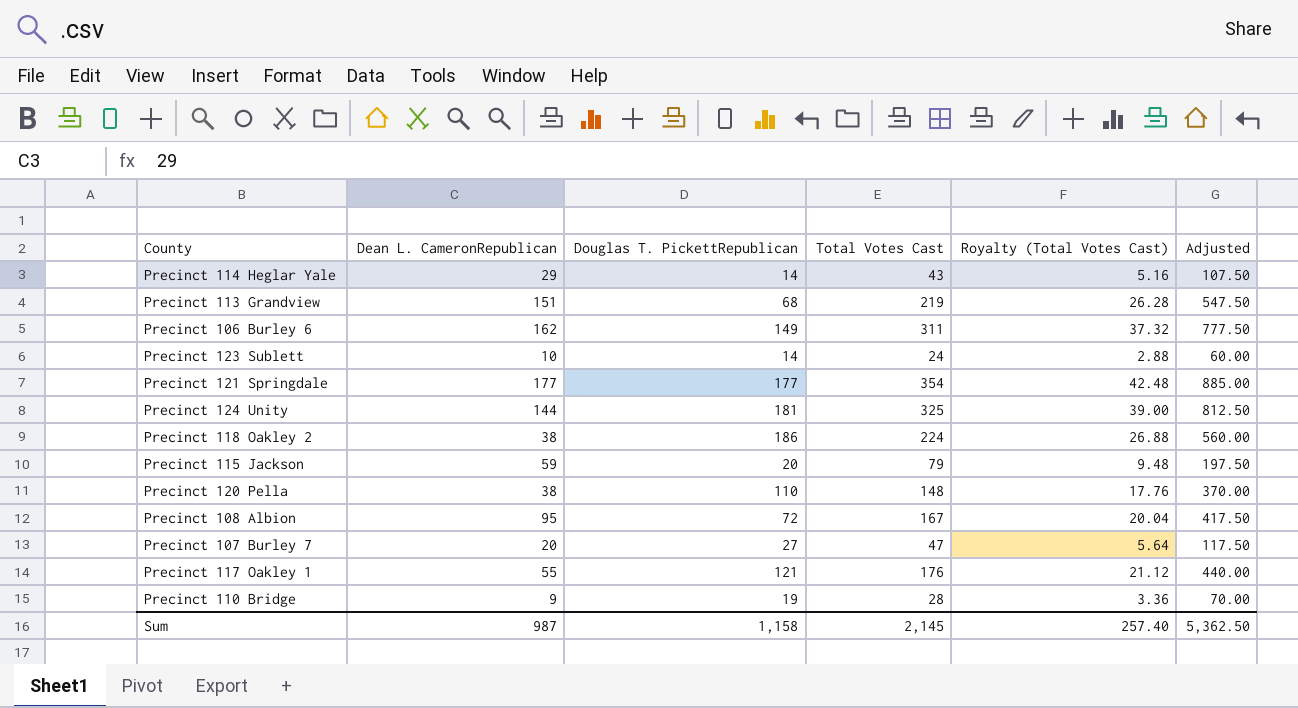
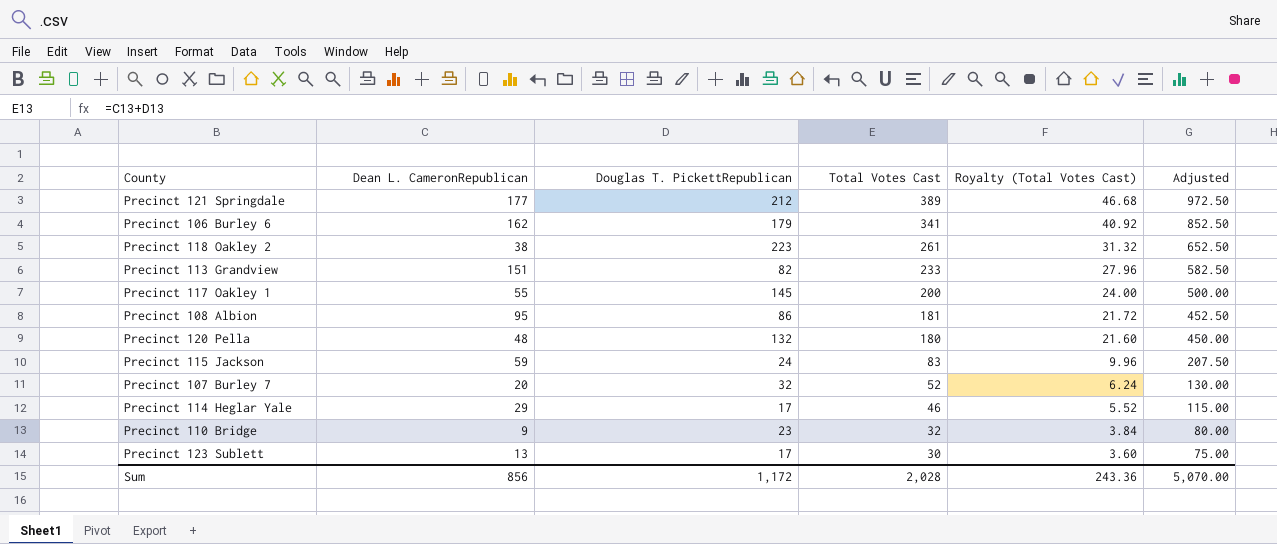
row order: none -> Total Votes Cast descending
row Precinct 124 Unity: 144 | 181 | 325 | 39.00 | 812.50 -> none
Precinct 121 Springdale | Douglas T. PickettRepublican: 177 -> 212
Precinct 121 Springdale | Total Votes Cast: 354 -> 389
Precinct 121 Springdale | Royalty (Total Votes Cast): 42.48 -> 46.68
Precinct 121 Springdale | Adjusted: 885.00 -> 972.50
Precinct 106 Burley 6 | Douglas T. PickettRepublican: 149 -> 179
Precinct 106 Burley 6 | Total Votes Cast: 311 -> 341
Precinct 106 Burley 6 | Royalty (Total Votes Cast): 37.32 -> 40.92
Precinct 106 Burley 6 | Adjusted: 777.50 -> 852.50
Precinct 118 Oakley 2 | Douglas T. PickettRepublican: 186 -> 223
Precinct 118 Oakley 2 | Total Votes Cast: 224 -> 261
Precinct 118 Oakley 2 | Royalty (Total Votes Cast): 26.88 -> 31.32
Precinct 118 Oakley 2 | Adjusted: 560.00 -> 652.50
Precinct 113 Grandview | Douglas T. PickettRepublican: 68 -> 82
Precinct 113 Grandview | Total Votes Cast: 219 -> 233
Precinct 113 Grandview | Royalty (Total Votes Cast): 26.28 -> 27.96
Precinct 113 Grandview | Adjusted: 547.50 -> 582.50
Precinct 117 Oakley 1 | Douglas T. PickettRepublican: 121 -> 145
Precinct 117 Oakley 1 | Total Votes Cast: 176 -> 200
Precinct 117 Oakley 1 | Royalty (Total Votes Cast): 21.12 -> 24.00
Precinct 117 Oakley 1 | Adjusted: 440.00 -> 500.00
Precinct 108 Albion | Douglas T. PickettRepublican: 72 -> 86
Precinct 108 Albion | Total Votes Cast: 167 -> 181
Precinct 108 Albion | Royalty (Total Votes Cast): 20.04 -> 21.72
Precinct 108 Albion | Adjusted: 417.50 -> 452.50
Precinct 120 Pella | Dean L. CameronRepublican: 38 -> 48
Precinct 120 Pella | Douglas T. PickettRepublican: 110 -> 132
Precinct 120 Pella | Total Votes Cast: 148 -> 180
Precinct 120 Pella | Royalty (Total Votes Cast): 17.76 -> 21.60
Precinct 120 Pella | Adjusted: 370.00 -> 450.00
Precinct 115 Jackson | Douglas T. PickettRepublican: 20 -> 24
Precinct 115 Jackson | Total Votes Cast: 79 -> 83
Precinct 115 Jackson | Royalty (Total Votes Cast): 9.48 -> 9.96
Precinct 115 Jackson | Adjusted: 197.50 -> 207.50
Precinct 107 Burley 7 | Douglas T. PickettRepublican: 27 -> 32
Precinct 107 Burley 7 | Total Votes Cast: 47 -> 52
Precinct 107 Burley 7 | Royalty (Total Votes Cast): 5.64 -> 6.24
Precinct 107 Burley 7 | Adjusted: 117.50 -> 130.00
Precinct 114 Heglar Yale | Douglas T. PickettRepublican: 14 -> 17
Precinct 114 Heglar Yale | Total Votes Cast: 43 -> 46
Precinct 114 Heglar Yale | Royalty (Total Votes Cast): 5.16 -> 5.52
Precinct 114 Heglar Yale | Adjusted: 107.50 -> 115.00
Precinct 110 Bridge | Douglas T. PickettRepublican: 19 -> 23
Precinct 110 Bridge | Total Votes Cast: 28 -> 32
Precinct 110 Bridge | Royalty (Total Votes Cast): 3.36 -> 3.84
Precinct 110 Bridge | Adjusted: 70.00 -> 80.00
Precinct 123 Sublett | Dean L. CameronRepublican: 10 -> 13
Precinct 123 Sublett | Douglas T. PickettRepublican: 14 -> 17
Precinct 123 Sublett | Total Votes Cast: 24 -> 30
Precinct 123 Sublett | Royalty (Total Votes Cast): 2.88 -> 3.60
Precinct 123 Sublett | Adjusted: 60.00 -> 75.00
Sum | Dean L. CameronRepublican: 987 -> 856
Sum | Douglas T. PickettRepublican: 1,158 -> 1,172
Sum | Total Votes Cast: 2,145 -> 2,028
Sum | Royalty (Total Votes Cast): 257.40 -> 243.36
Sum | Adjusted: 5,362.50 -> 5,070.00

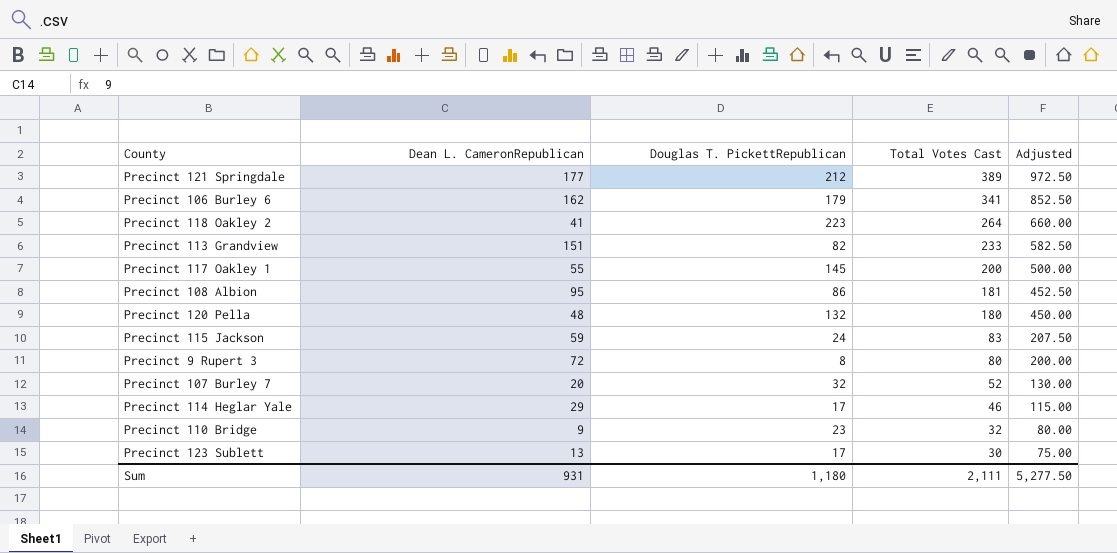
column Royalty (Total Votes Cast) | formula: [Total Votes Cast] * 0.12 -> none
Precinct 118 Oakley 2 | Dean L. CameronRepublican: 38 -> 41
Precinct 118 Oakley 2 | Total Votes Cast: 261 -> 264
Precinct 118 Oakley 2 | Adjusted: 652.50 -> 660.00
row Precinct 9 Rupert 3: none -> 72 | 8 | 80 | 200.00
Sum | Dean L. CameronRepublican: 856 -> 931
Sum | Douglas T. PickettRepublican: 1,172 -> 1,180
Sum | Total Votes Cast: 2,028 -> 2,111
Sum | Adjusted: 5,070.00 -> 5,277.50

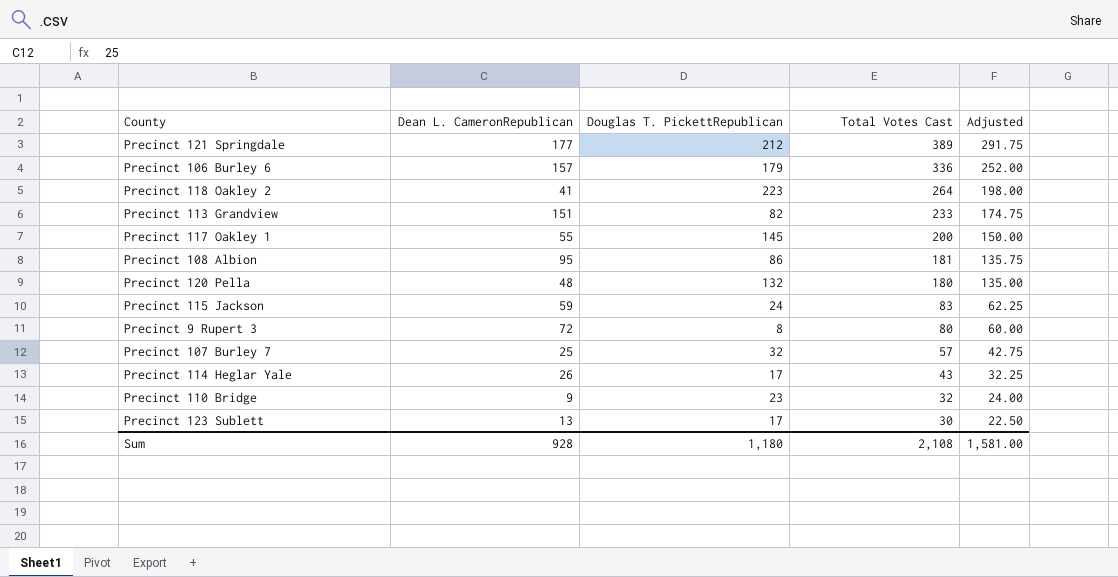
column Adjusted | formula: [Total Votes Cast] * 2.5 -> [Total Votes Cast] * 0.75
Precinct 106 Burley 6 | Dean L. CameronRepublican: 162 -> 157
Precinct 106 Burley 6 | Total Votes Cast: 341 -> 336
Precinct 107 Burley 7 | Dean L. CameronRepublican: 20 -> 25
Precinct 107 Burley 7 | Total Votes Cast: 52 -> 57
Precinct 114 Heglar Yale | Dean L. CameronRepublican: 29 -> 26
Precinct 114 Heglar Yale | Total Votes Cast: 46 -> 43
Sum | Dean L. CameronRepublican: 931 -> 928
Sum | Total Votes Cast: 2,111 -> 2,108
Sum | Adjusted: 5,277.50 -> 1,581.00

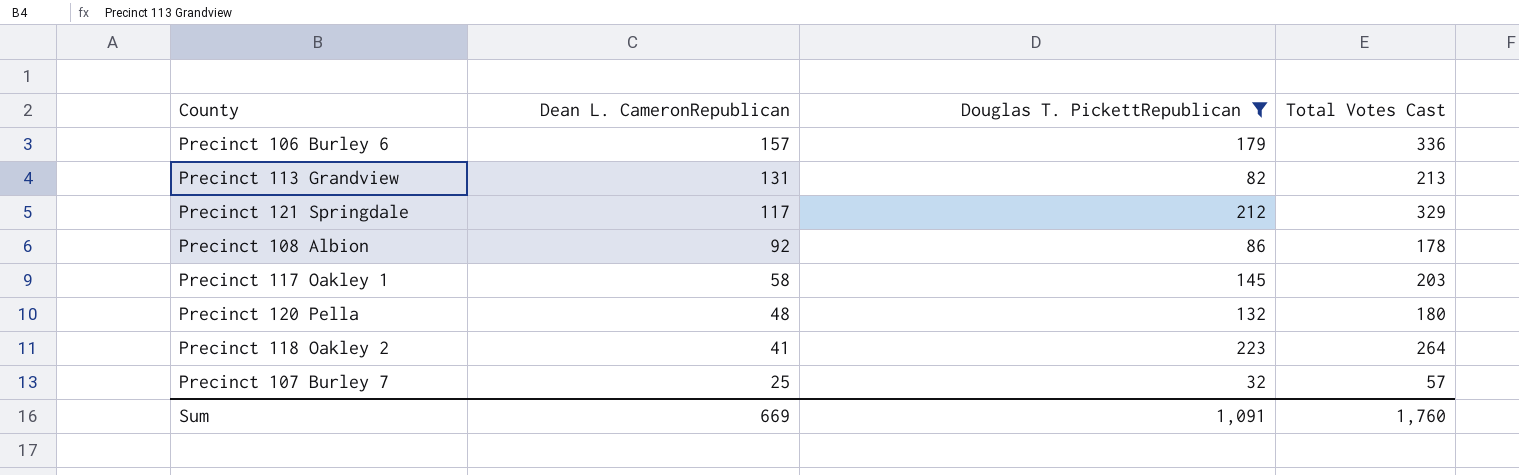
filter: none -> Douglas T. PickettRepublican >= 32
row order: Total Votes Cast descending -> Dean L. CameronRepublican descending
column Adjusted | formula: [Total Votes Cast] * 0.75 -> none
Precinct 113 Grandview | Dean L. CameronRepublican: 151 -> 131
Precinct 113 Grandview | Total Votes Cast: 233 -> 213
Precinct 121 Springdale | Dean L. CameronRepublican: 177 -> 117
Precinct 121 Springdale | Total Votes Cast: 389 -> 329
Precinct 108 Albion | Dean L. CameronRepublican: 95 -> 92
Precinct 108 Albion | Total Votes Cast: 181 -> 178
Precinct 117 Oakley 1 | Dean L. CameronRepublican: 55 -> 58
Precinct 117 Oakley 1 | Total Votes Cast: 200 -> 203
Sum | Dean L. CameronRepublican: 928 -> 669
Sum | Douglas T. PickettRepublican: 1,180 -> 1,091
Sum | Total Votes Cast: 2,108 -> 1,760

